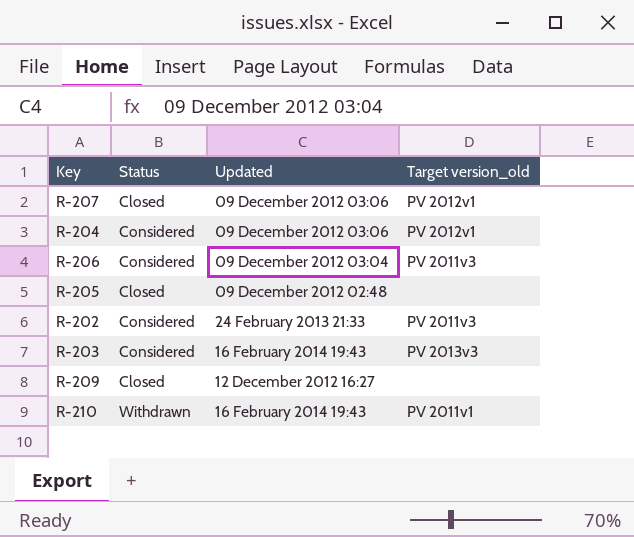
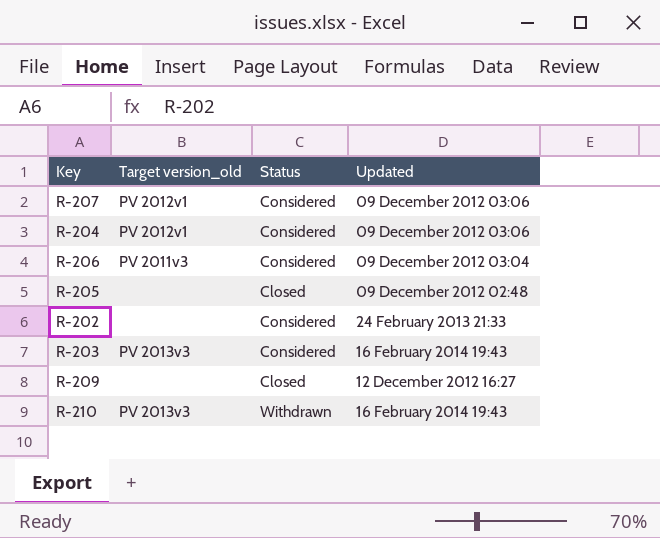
column Target version_old | position: 4 -> 2
R-207 | Status: Closed -> Considered
R-202 | Target version_old: PV 2011v3 -> none
R-210 | Target version_old: PV 2011v1 -> PV 2013v3

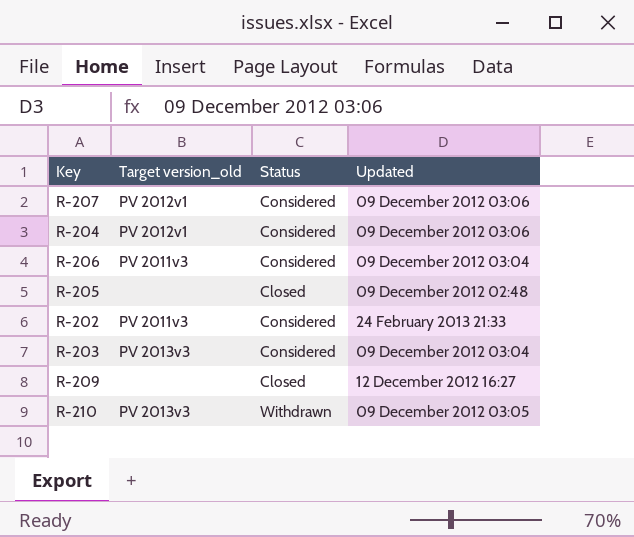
R-202 | Target version_old: none -> PV 2011v3
R-203 | Updated: 16 February 2014 19:43 -> 09 December 2012 03:04
R-210 | Updated: 16 February 2014 19:43 -> 09 December 2012 03:05

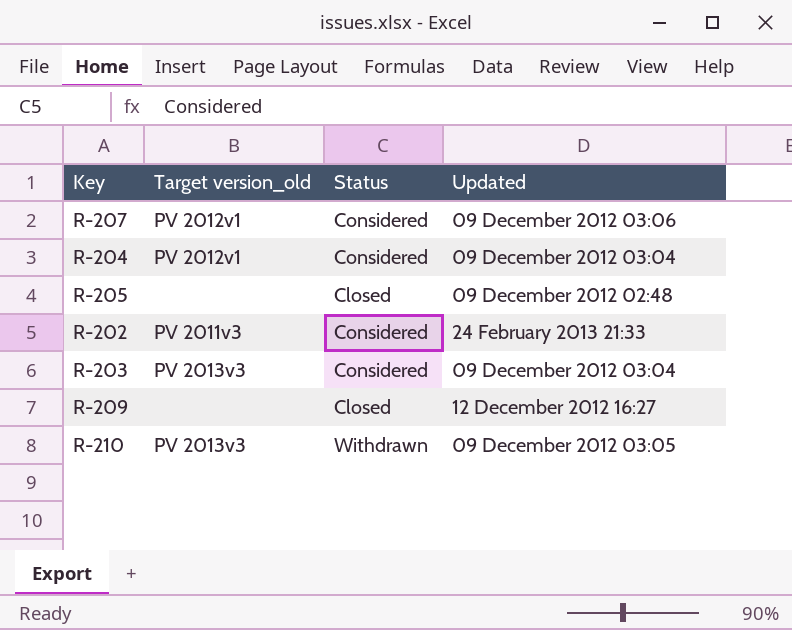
row R-206: PV 2011v3 | Considered | 09 December 2012 03:04 -> none
R-204 | Updated: 09 December 2012 03:06 -> 09 December 2012 03:04

